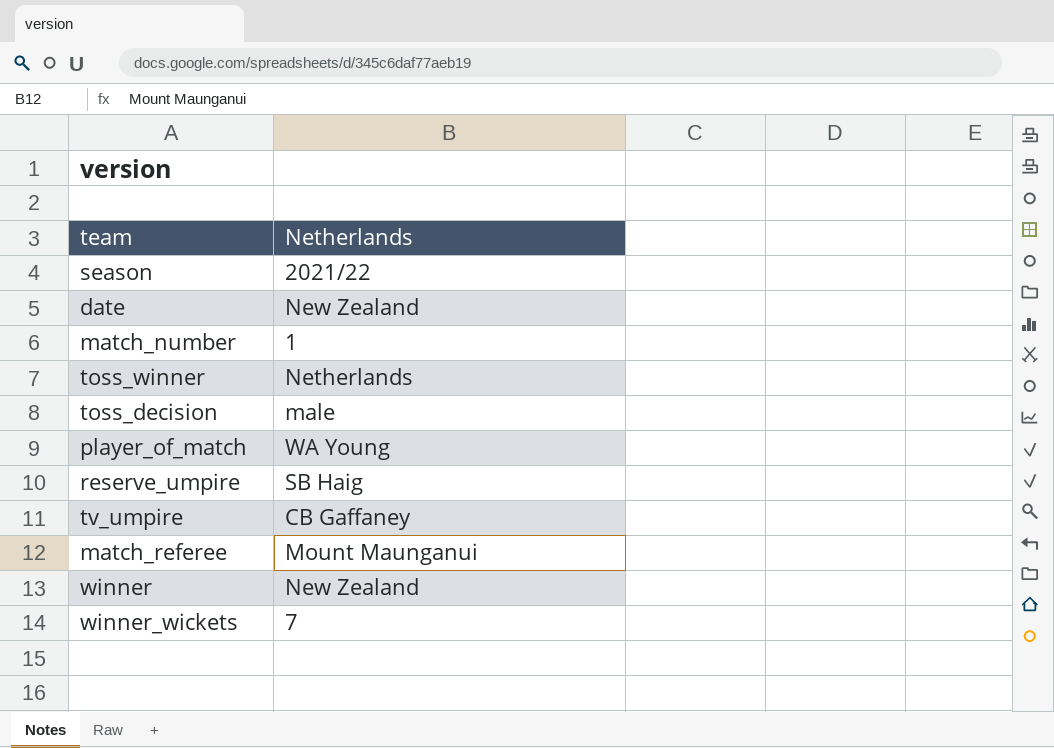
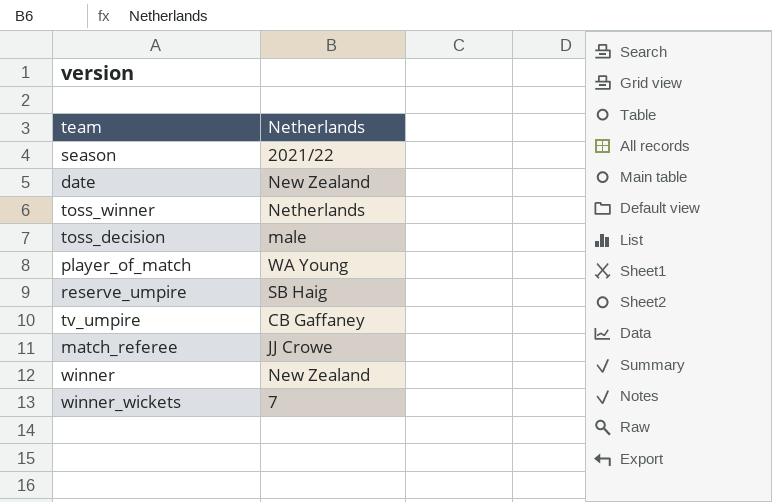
row match_number: 1 -> none
match_referee | Netherlands: Mount Maunganui -> JJ Crowe

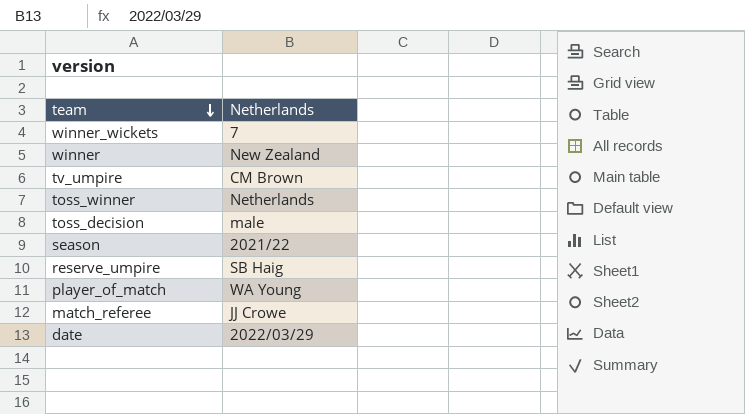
row order: none -> team descending
tv_umpire | Netherlands: CB Gaffaney -> CM Brown
date | Netherlands: New Zealand -> 2022/03/29

